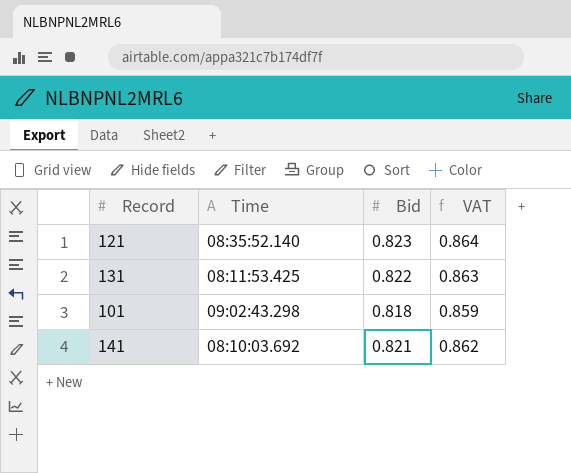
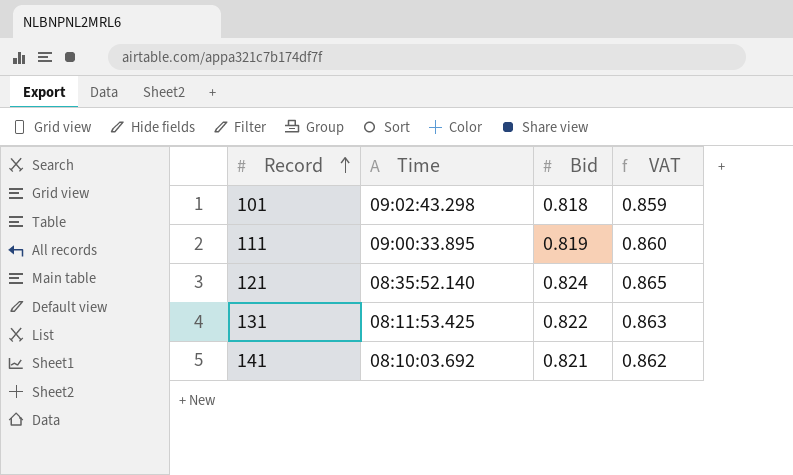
row order: none -> Record ascending
row 111: none -> 09:00:33.895 | 0.819 | 0.860
121 | Bid: 0.823 -> 0.824
121 | VAT: 0.864 -> 0.865

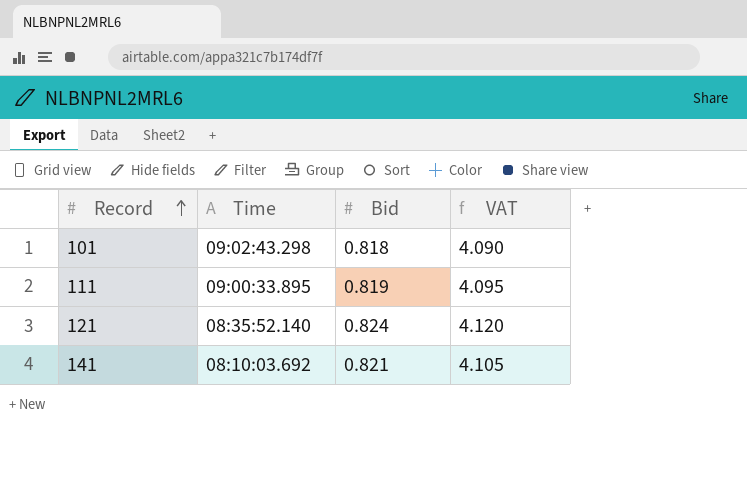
column VAT | formula: [Bid] * 1.05 -> [Bid] * 5
row 131: 08:11:53.425 | 0.822 | 0.863 -> none

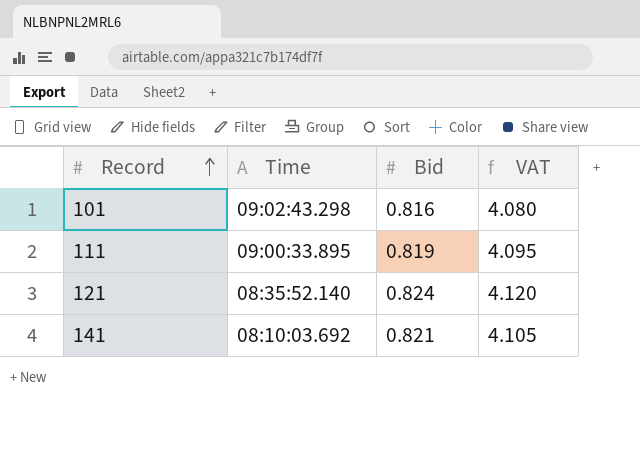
101 | Bid: 0.818 -> 0.816
101 | VAT: 4.090 -> 4.080

